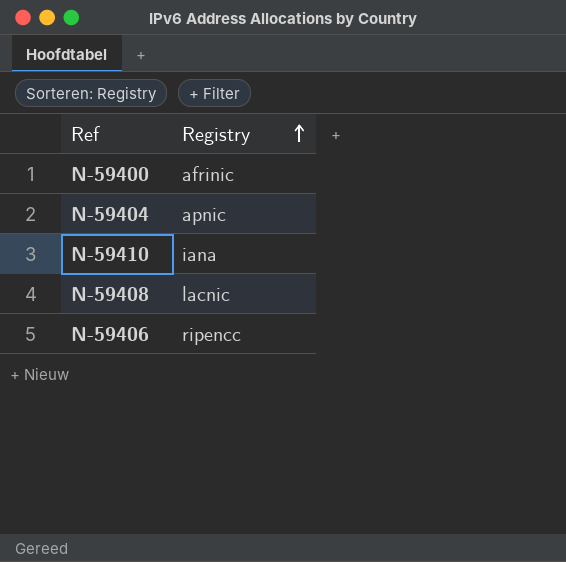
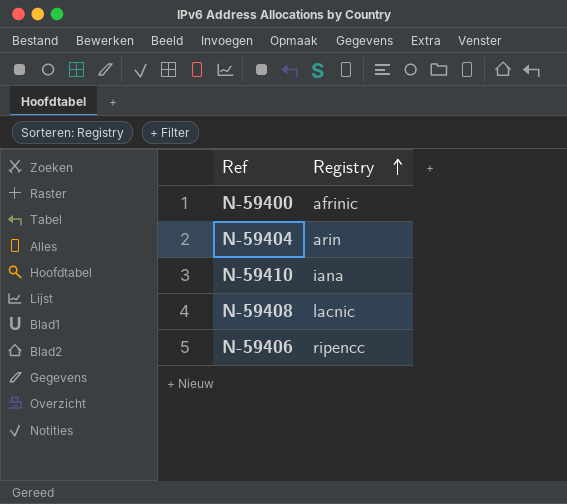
N-59404 | Registry: apnic -> arin

